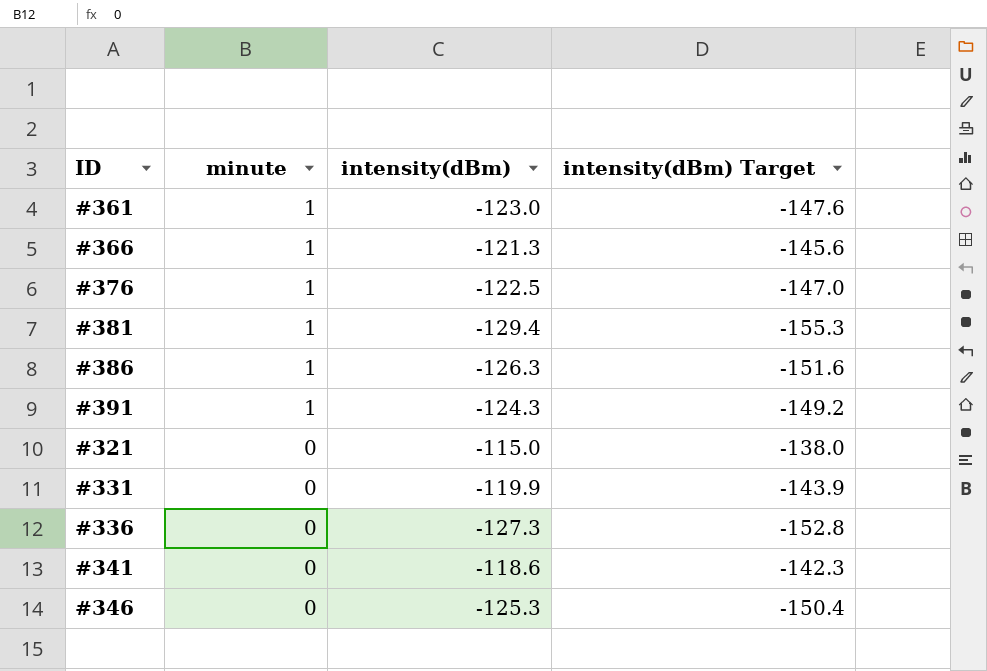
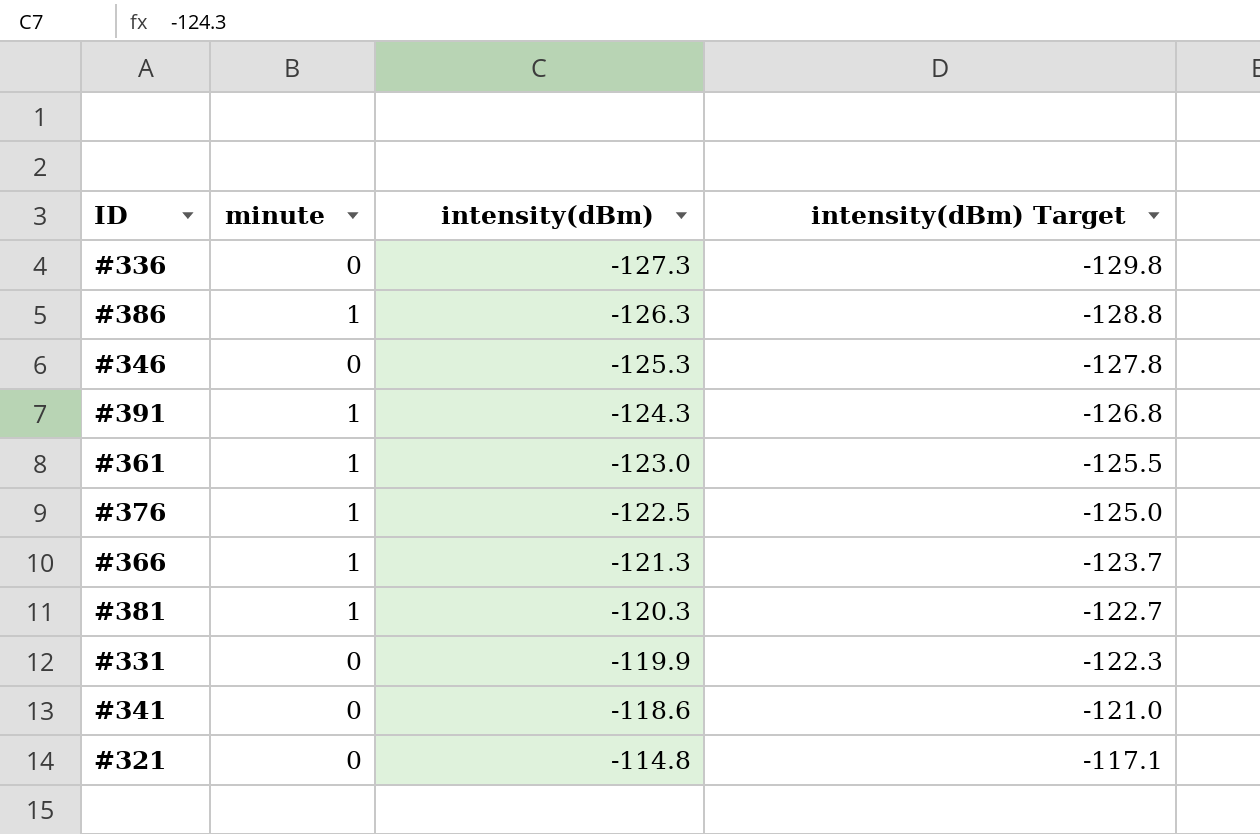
row order: minute descending -> intensity(dBm) ascending
column intensity(dBm) Target | formula: [intensity(dBm)] * 1.2 -> [intensity(dBm)] * 1.02
#381 | intensity(dBm): -129.4 -> -120.3
#321 | intensity(dBm): -115.0 -> -114.8

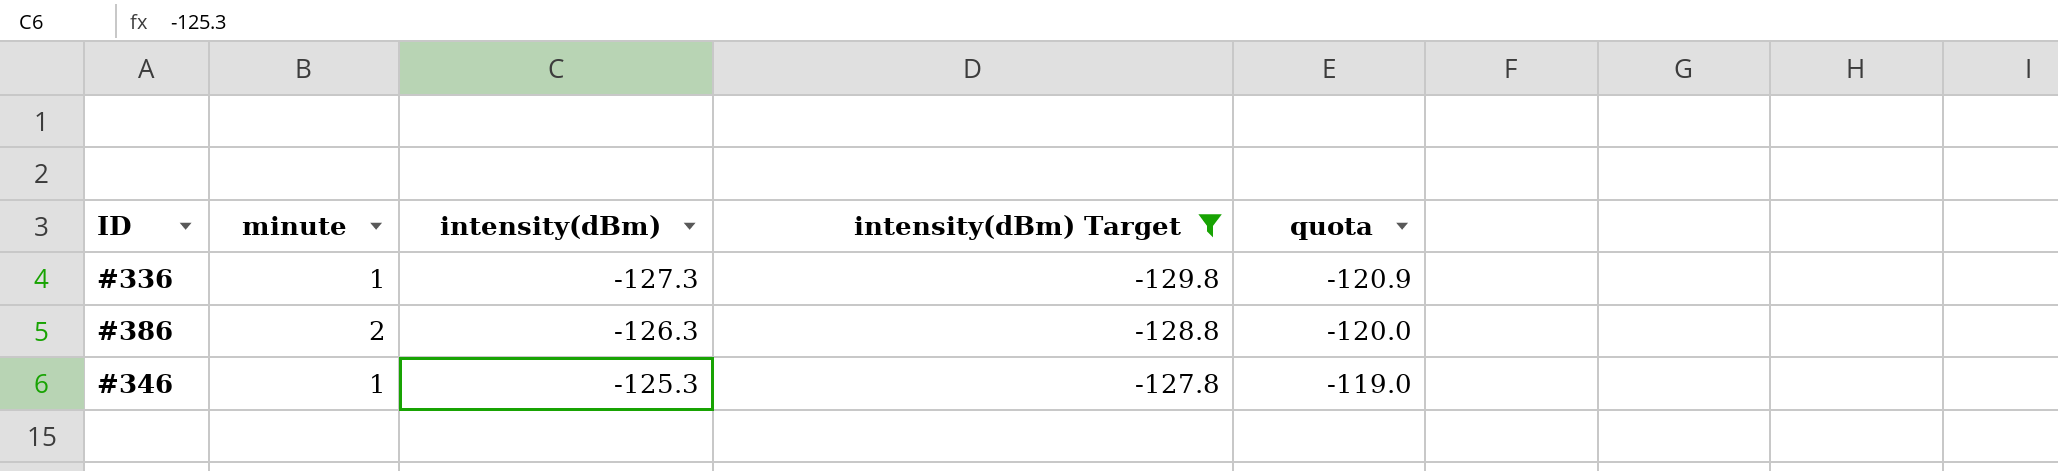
filter: none -> intensity(dBm) Target <= -127.8
column quota | formula: none -> [intensity(dBm)] * 0.95
#336 | minute: 0 -> 1
#386 | minute: 1 -> 2
#346 | minute: 0 -> 1

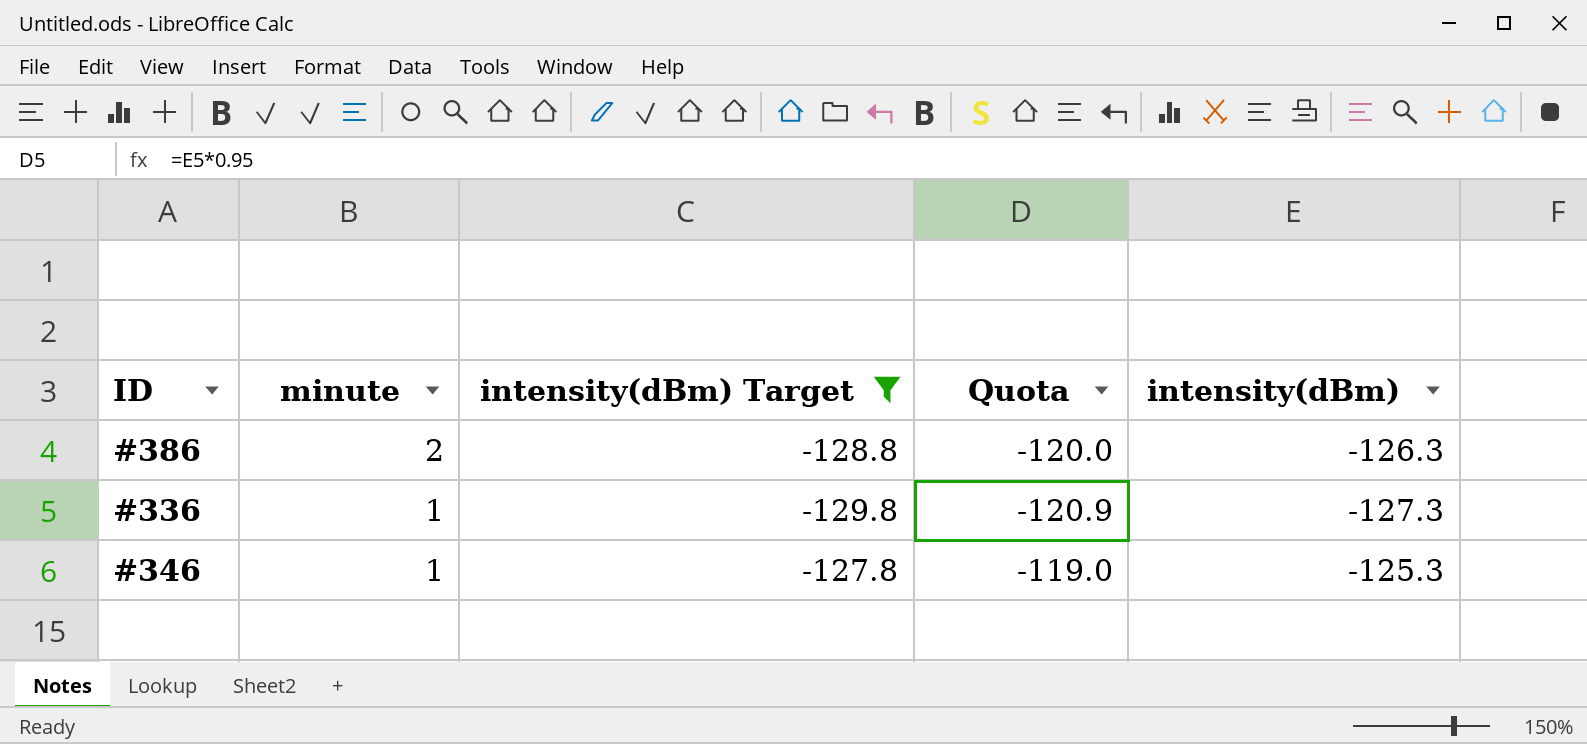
row order: intensity(dBm) ascending -> minute descending
column name: quota -> Quota
column intensity(dBm) | position: 3 -> 5

